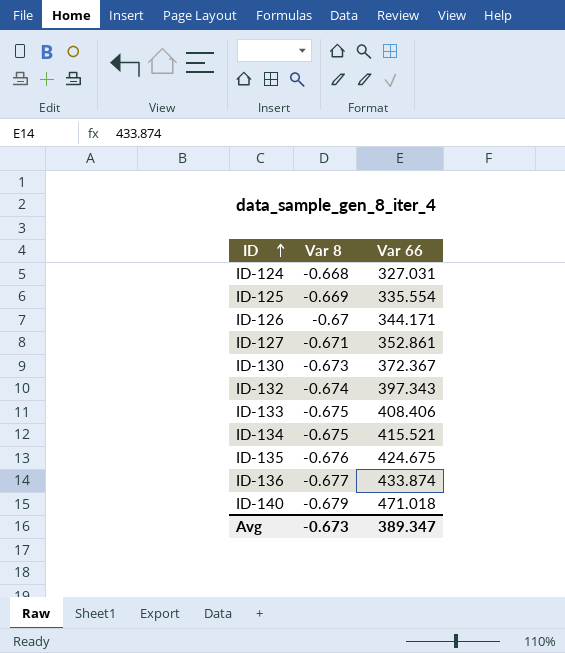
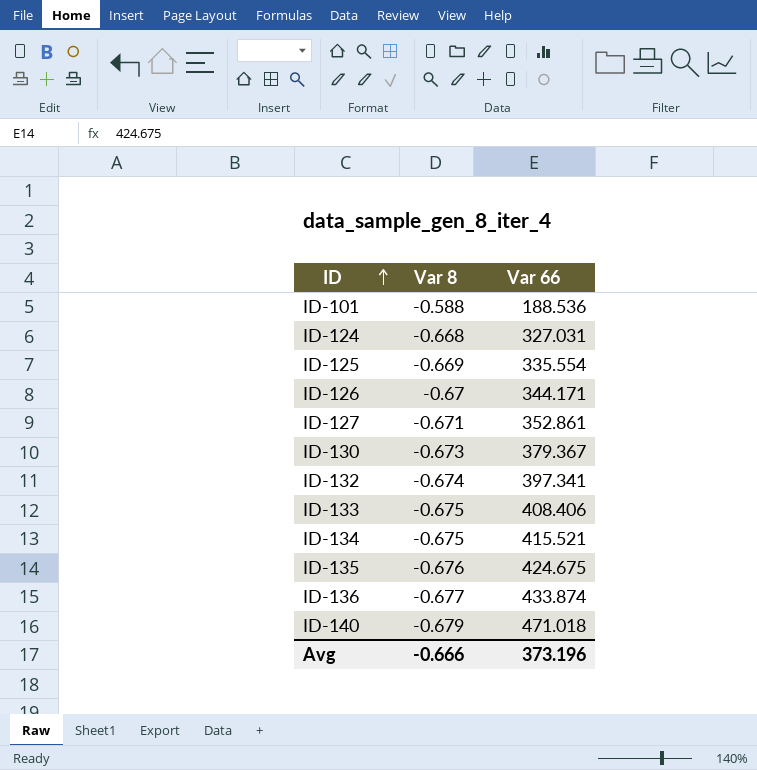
row ID-101: none -> -0.588 | 188.536
ID-130 | Var 66: 372.367 -> 379.367
ID-132 | Var 66: 397.343 -> 397.341
Avg | Var 8: -0.673 -> -0.666
Avg | Var 66: 389.347 -> 373.196

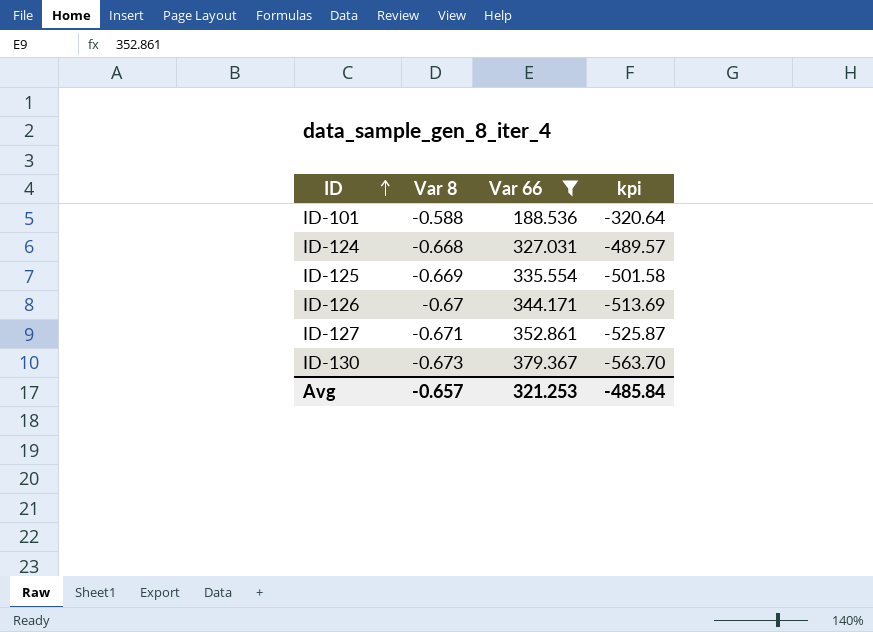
filter: none -> Var 66 <= 379.367
column kpi | formula: none -> [Var 66] / [Var 8]
Avg | Var 8: -0.666 -> -0.657
Avg | Var 66: 373.196 -> 321.253

